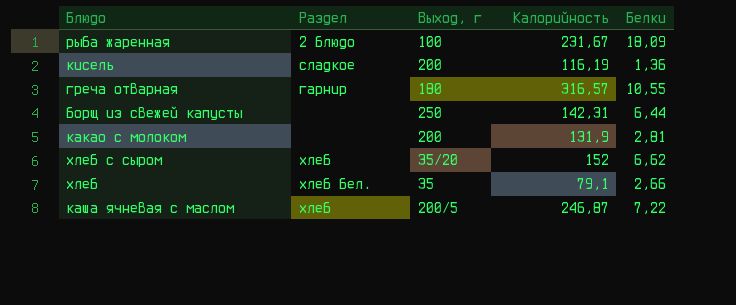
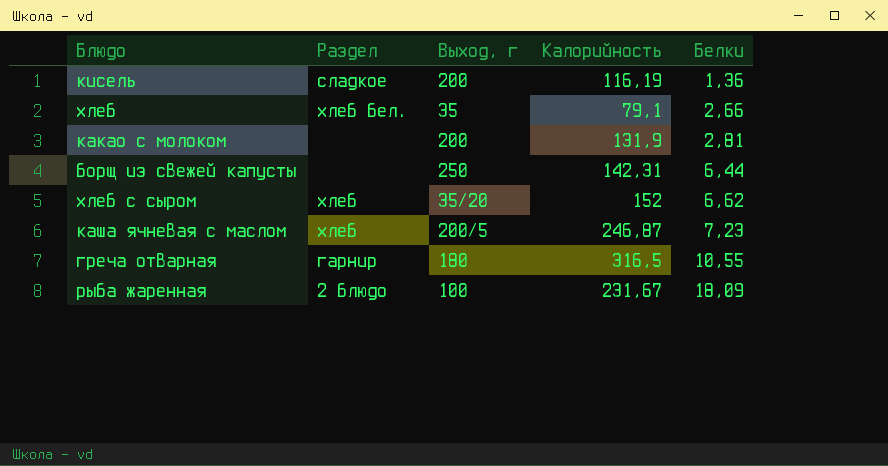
row order: none -> Белки ascending
каша ячневая с маслом | Белки: 7,22 -> 7,23
греча отварная | Калорийность: 316,57 -> 316,5

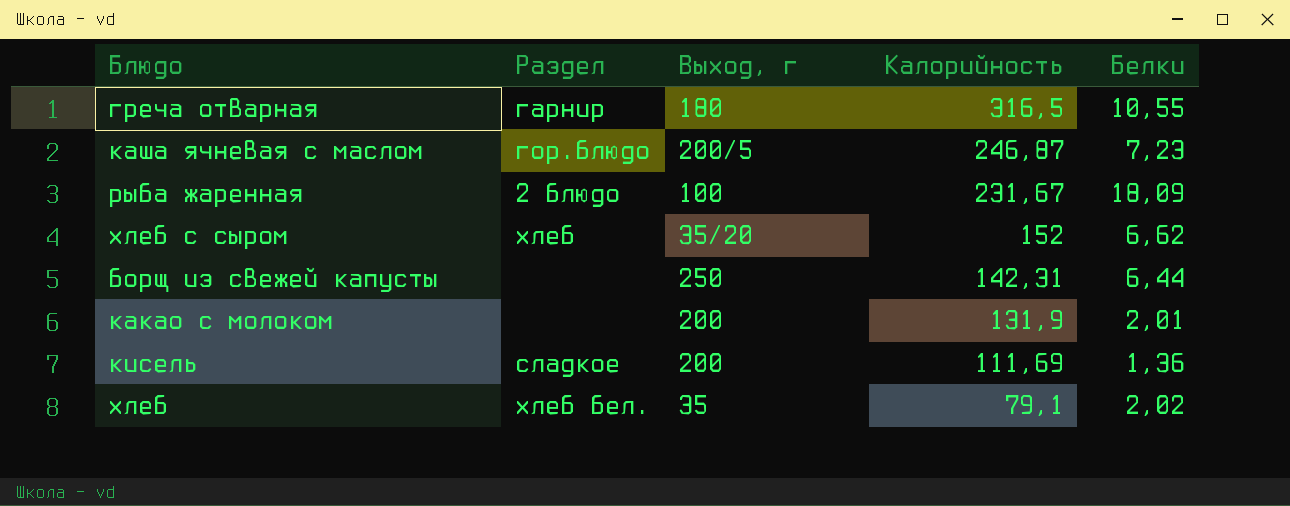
row order: Белки ascending -> Калорийность descending
каша ячневая с маслом | Раздел: хлеб -> гор.блюдо
какао с молоком | Белки: 2,81 -> 2,01
кисель | Калорийность: 116,19 -> 111,69
хлеб | Белки: 2,66 -> 2,02

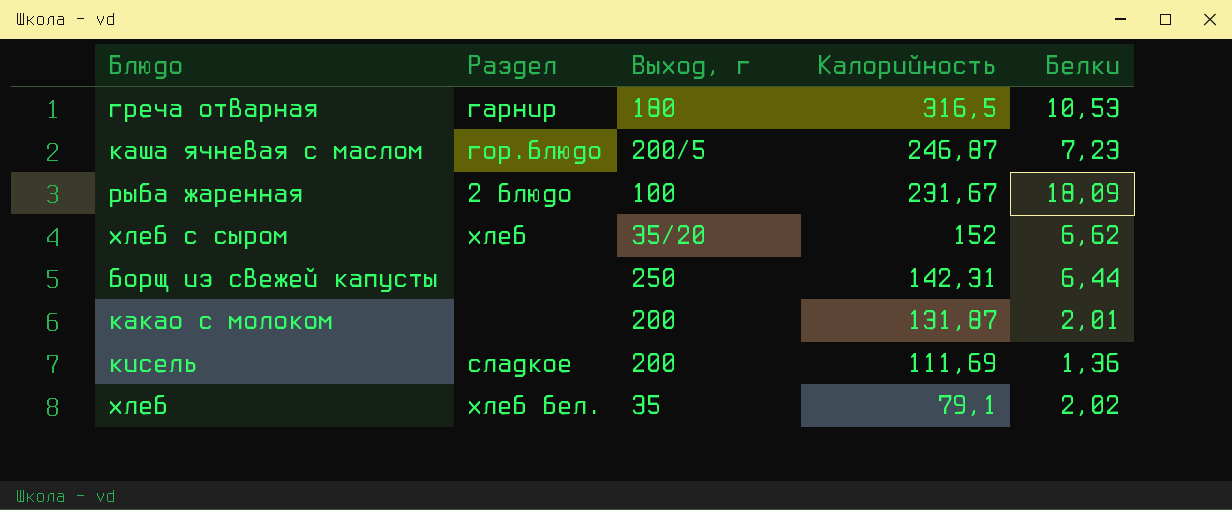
греча отварная | Белки: 10,55 -> 10,53
какао с молоком | Калорийность: 131,9 -> 131,87

